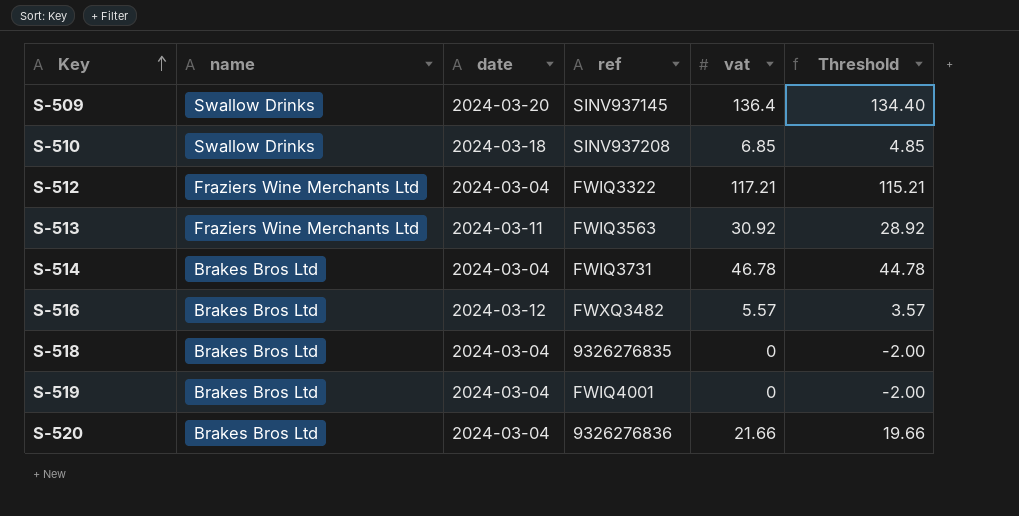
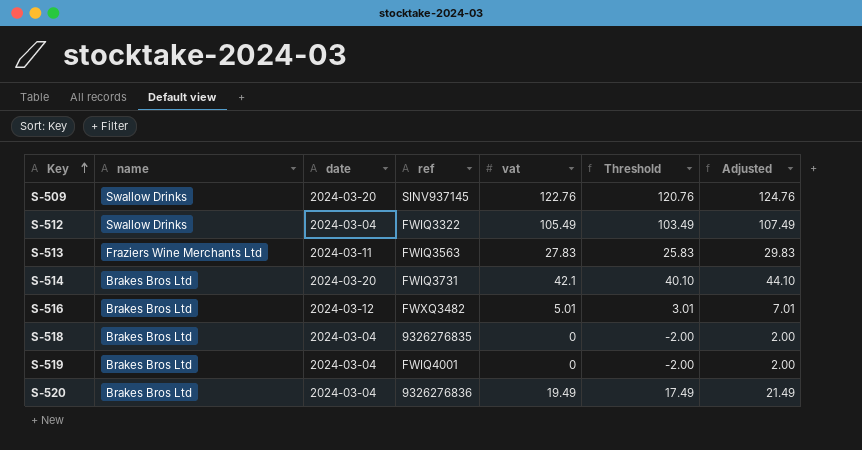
column Adjusted | formula: none -> [vat] + 2
row S-510: Swallow Drinks | 2024-03-18 | SINV937208 | 6.85 | 4.85 -> none
S-509 | vat: 136.4 -> 122.76
S-509 | Threshold: 134.40 -> 120.76
S-512 | name: Fraziers Wine Merchants Ltd -> Swallow Drinks
S-512 | vat: 117.21 -> 105.49
S-512 | Threshold: 115.21 -> 103.49
S-513 | vat: 30.92 -> 27.83
S-513 | Threshold: 28.92 -> 25.83
S-514 | date: 2024-03-04 -> 2024-03-20
S-514 | vat: 46.78 -> 42.1
S-514 | Threshold: 44.78 -> 40.10
S-516 | vat: 5.57 -> 5.01
S-516 | Threshold: 3.57 -> 3.01
S-520 | vat: 21.66 -> 19.49
S-520 | Threshold: 19.66 -> 17.49

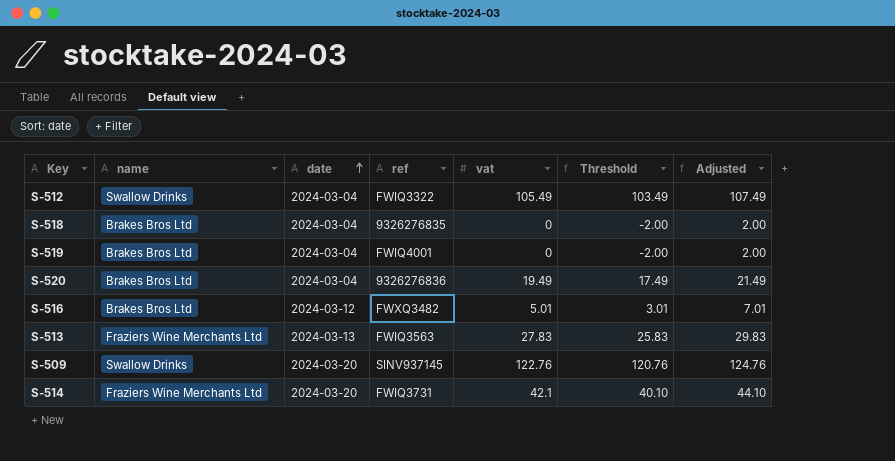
row order: Key ascending -> date ascending
S-513 | date: 2024-03-11 -> 2024-03-13
S-514 | name: Brakes Bros Ltd -> Fraziers Wine Merchants Ltd

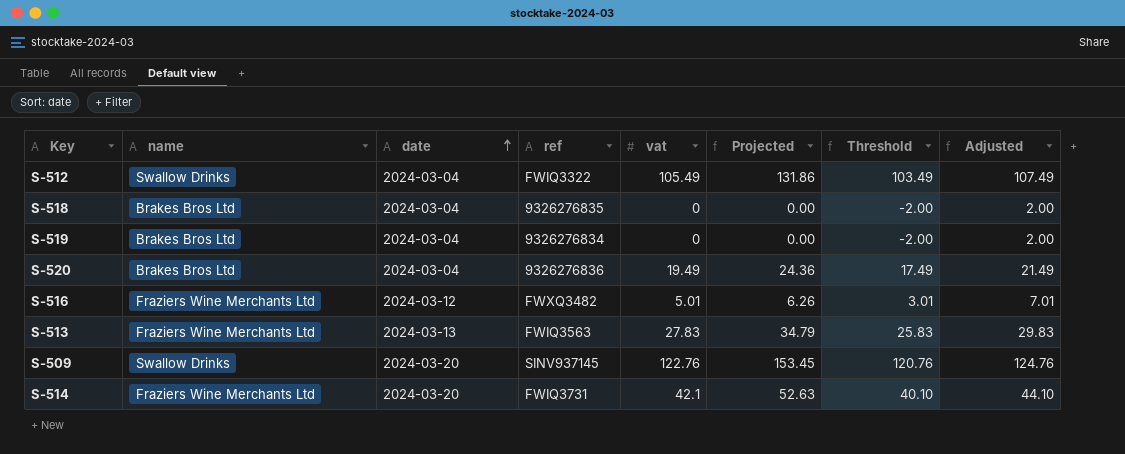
column Projected | formula: none -> [vat] * 1.25
S-519 | ref: FWIQ4001 -> 9326276834
S-516 | name: Brakes Bros Ltd -> Fraziers Wine Merchants Ltd

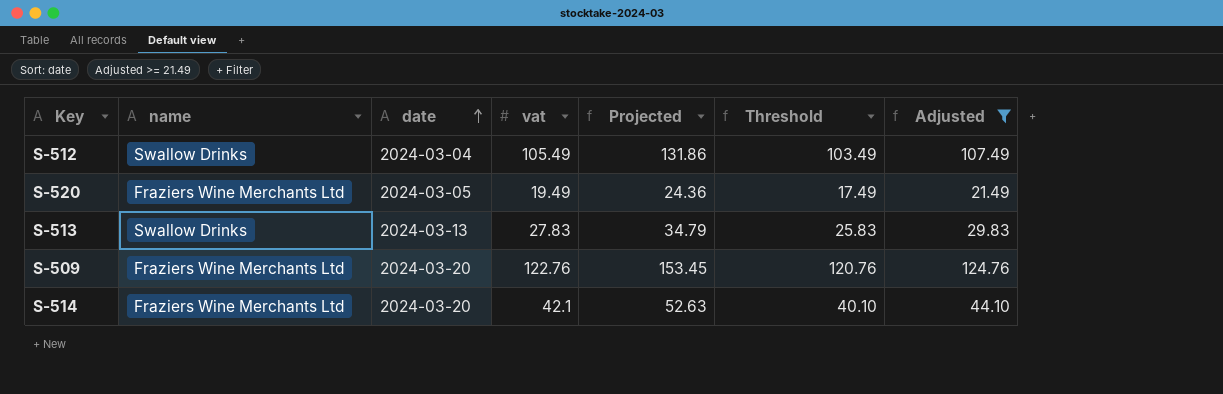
filter: none -> Adjusted >= 21.49
column ref | position: 4 -> none
S-520 | name: Brakes Bros Ltd -> Fraziers Wine Merchants Ltd
S-520 | date: 2024-03-04 -> 2024-03-05
S-513 | name: Fraziers Wine Merchants Ltd -> Swallow Drinks
S-509 | name: Swallow Drinks -> Fraziers Wine Merchants Ltd

